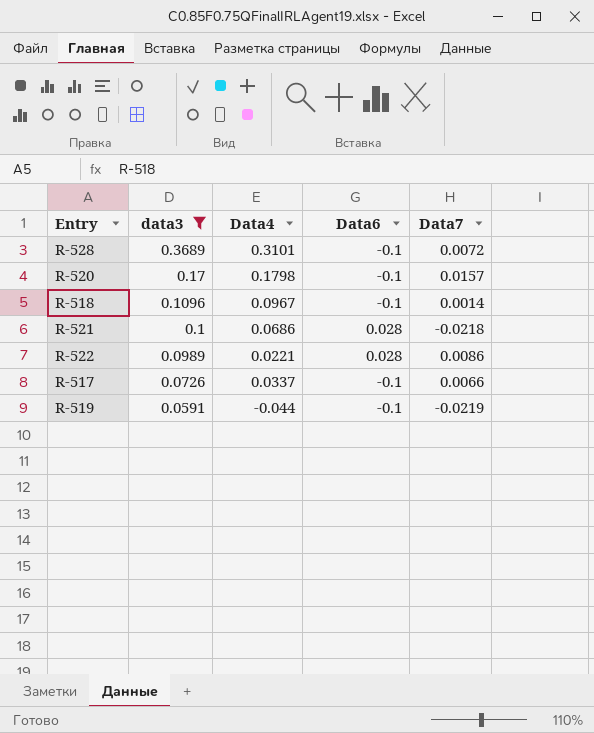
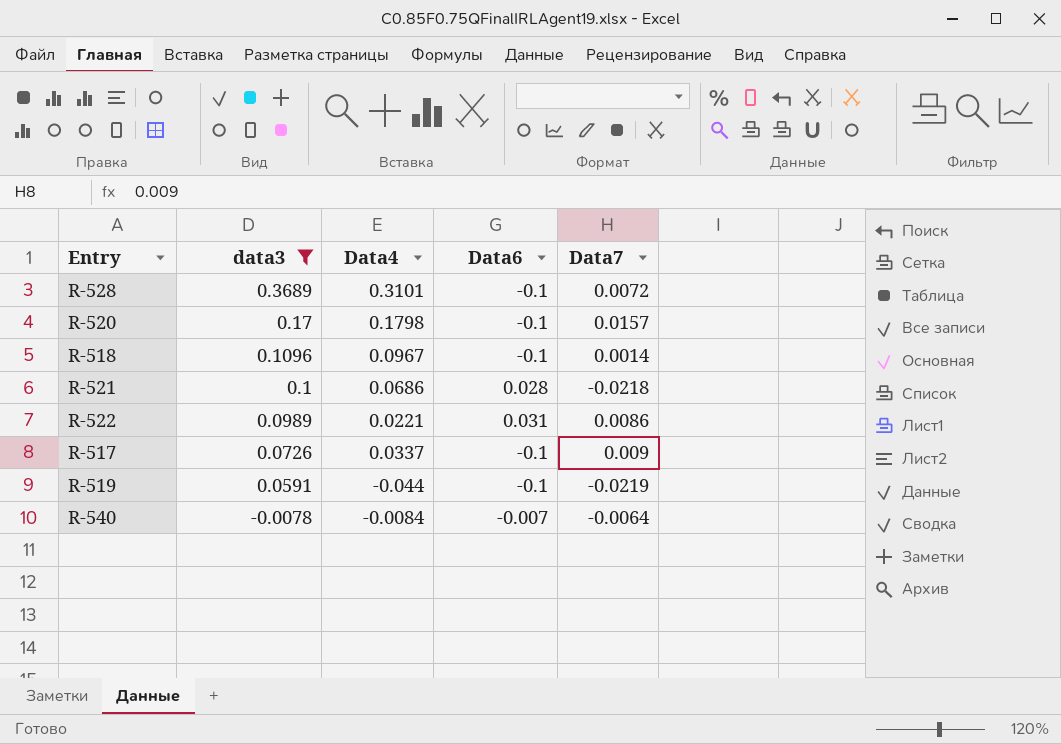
R-522 | Data6: 0.028 -> 0.031
R-517 | Data7: 0.0066 -> 0.009
row R-540: none -> -0.0078 | -0.0084 | -0.007 | -0.0064

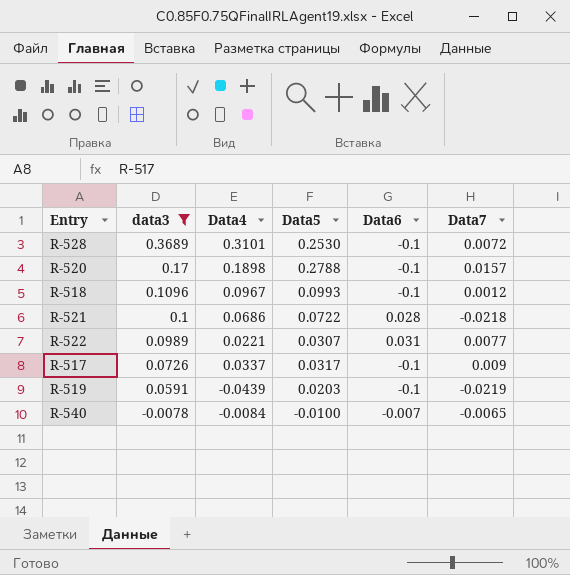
column Data5 | position: none -> 4
R-520 | Data4: 0.1798 -> 0.1898
R-518 | Data7: 0.0014 -> 0.0012
R-522 | Data7: 0.0086 -> 0.0077
R-519 | Data4: -0.044 -> -0.0439
R-540 | Data7: -0.0064 -> -0.0065

